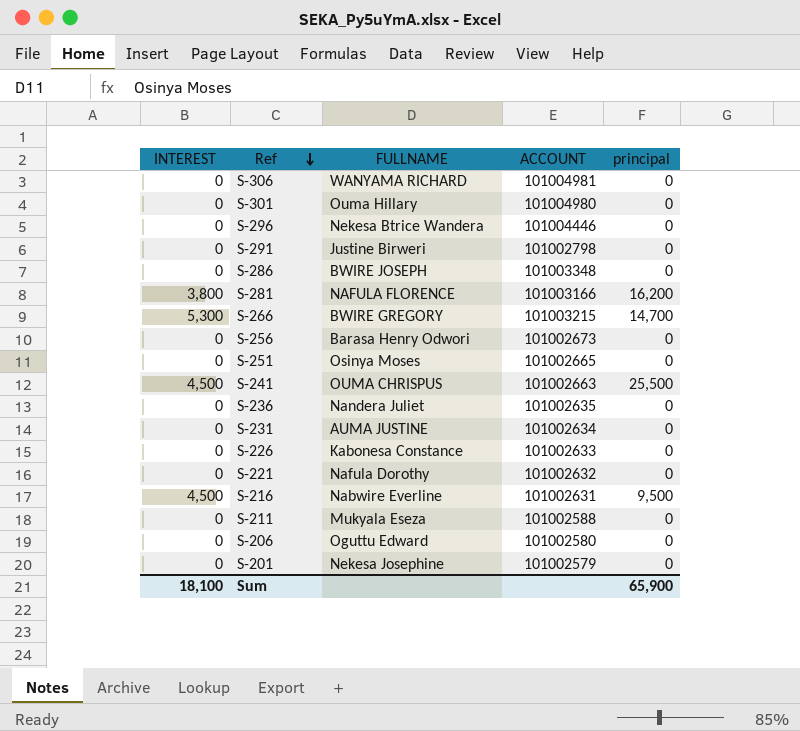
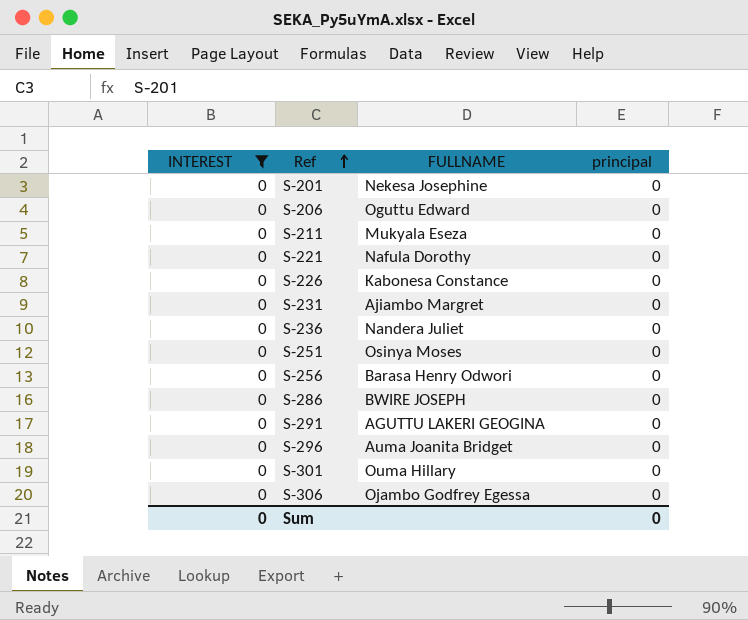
filter: none -> INTEREST = 0
row order: Ref descending -> Ref ascending
column ACCOUNT | position: 4 -> none
S-231 | FULLNAME: AUMA JUSTINE -> Ajiambo Margret
S-291 | FULLNAME: Justine Birweri -> AGUTTU LAKERI GEOGINA
S-296 | FULLNAME: Nekesa Btrice Wandera -> Auma Joanita Bridget
S-306 | FULLNAME: WANYAMA RICHARD -> Ojambo Godfrey Egessa
Sum | INTEREST: 18,100 -> 0
Sum | principal: 65,900 -> 0

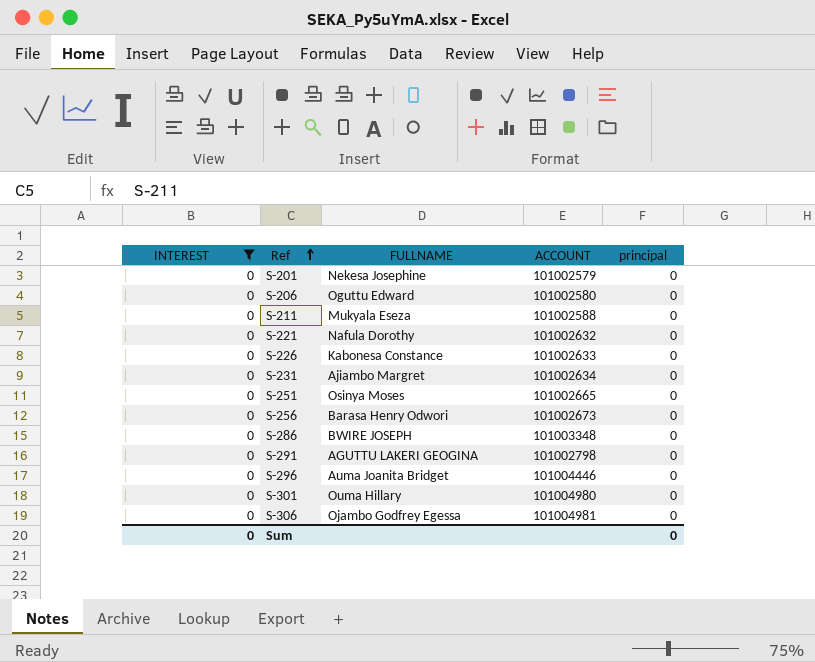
column ACCOUNT | position: none -> 4
row S-236: 0 | Nandera Juliet | 0 -> none

